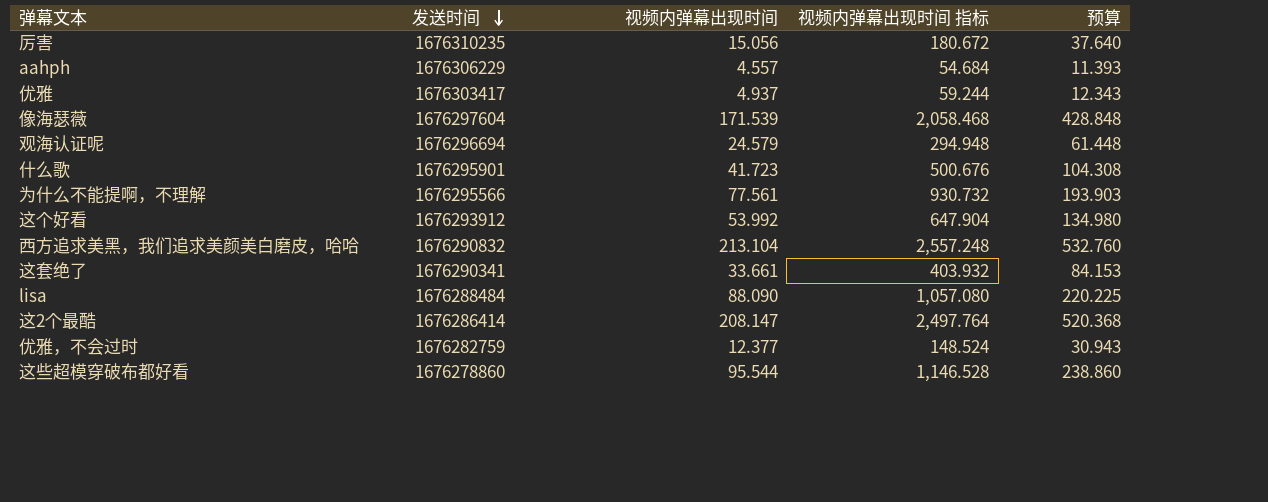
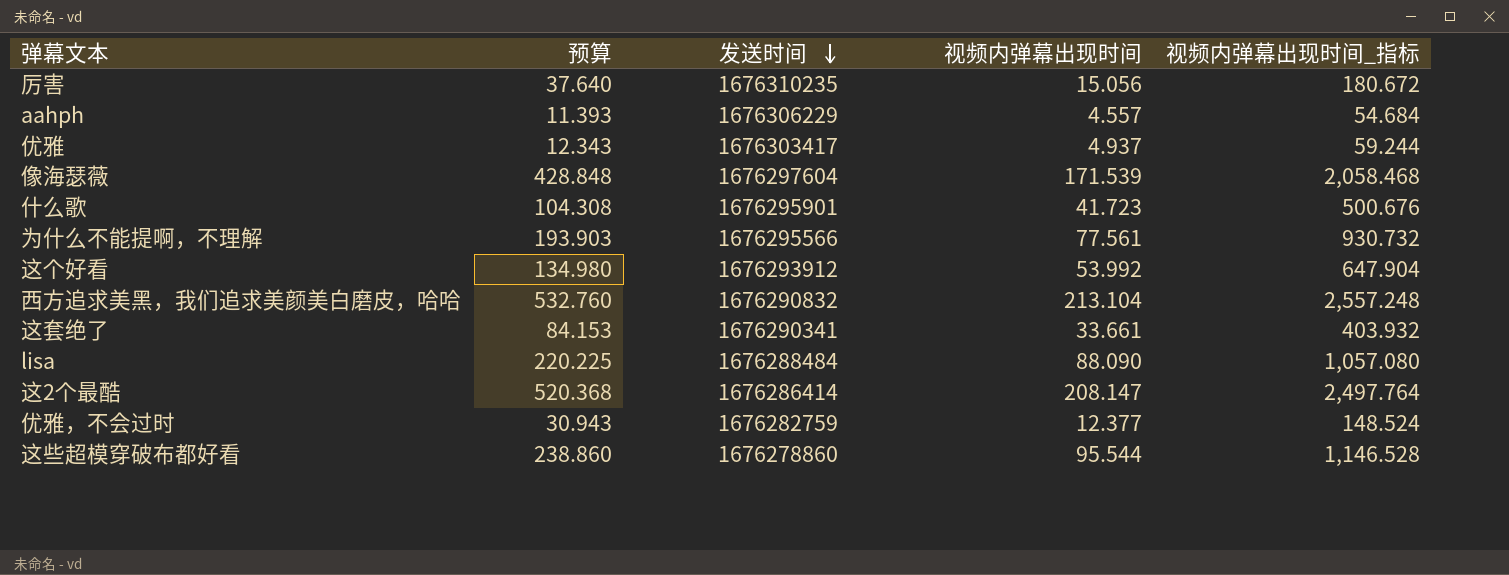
column 预算 | position: 5 -> 2
column name: 视频内弹幕出现时间 指标 -> 视频内弹幕出现时间_指标
row 观海认证呢: 1676296694 | 24.579 | 294.948 | 61.448 -> none

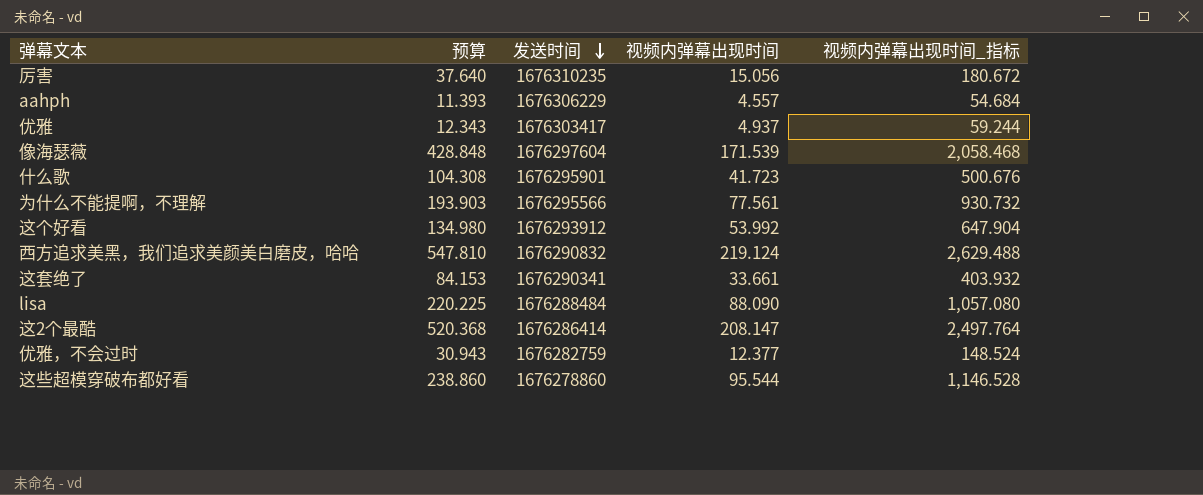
西方追求美黑，我们追求美颜美白磨皮，哈哈 | 预算: 532.760 -> 547.810
西方追求美黑，我们追求美颜美白磨皮，哈哈 | 视频内弹幕出现时间: 213.104 -> 219.124
西方追求美黑，我们追求美颜美白磨皮，哈哈 | 视频内弹幕出现时间_指标: 2,557.248 -> 2,629.488

